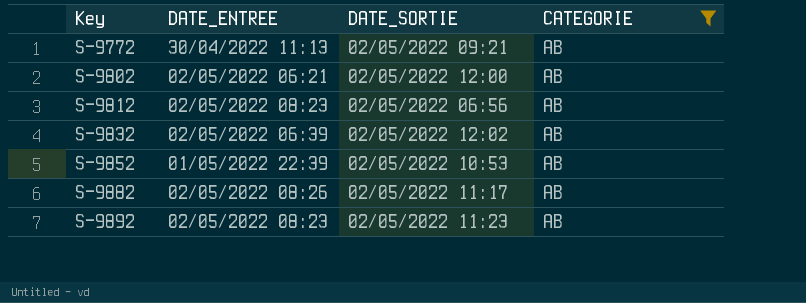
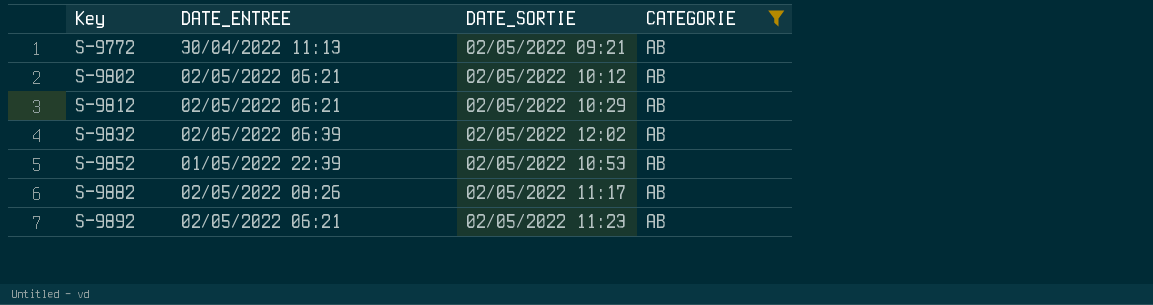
S-9802 | DATE_SORTIE: 02/05/2022 12:00 -> 02/05/2022 10:12
S-9812 | DATE_ENTREE: 02/05/2022 08:23 -> 02/05/2022 06:21
S-9812 | DATE_SORTIE: 02/05/2022 06:56 -> 02/05/2022 10:29
S-9892 | DATE_ENTREE: 02/05/2022 08:23 -> 02/05/2022 06:21

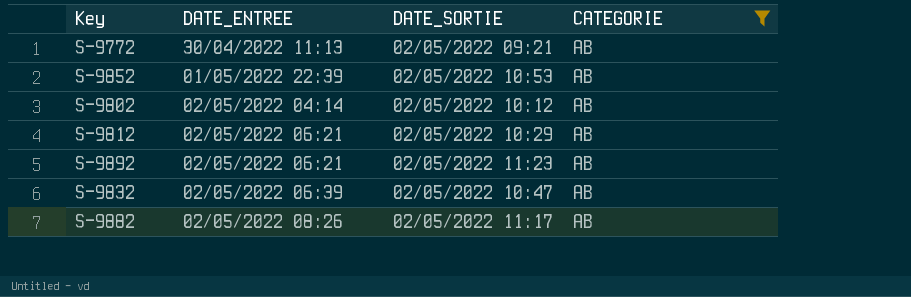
row order: Key ascending -> DATE_ENTREE ascending
S-9802 | DATE_ENTREE: 02/05/2022 06:21 -> 02/05/2022 04:14
S-9832 | DATE_SORTIE: 02/05/2022 12:02 -> 02/05/2022 10:47

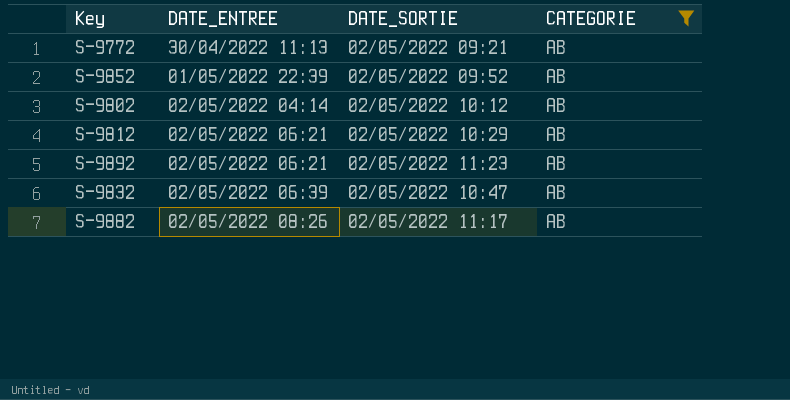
S-9852 | DATE_SORTIE: 02/05/2022 10:53 -> 02/05/2022 09:52

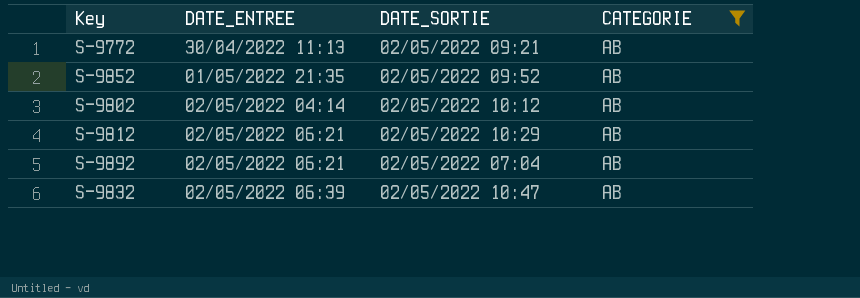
row S-9882: 02/05/2022 08:26 | 02/05/2022 11:17 | AB -> none
S-9852 | DATE_ENTREE: 01/05/2022 22:39 -> 01/05/2022 21:35
S-9892 | DATE_SORTIE: 02/05/2022 11:23 -> 02/05/2022 07:04

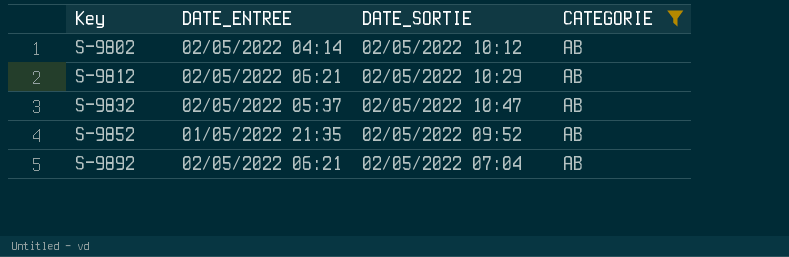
row order: DATE_ENTREE ascending -> Key ascending
row S-9772: 30/04/2022 11:13 | 02/05/2022 09:21 | AB -> none
S-9832 | DATE_ENTREE: 02/05/2022 06:39 -> 02/05/2022 05:37

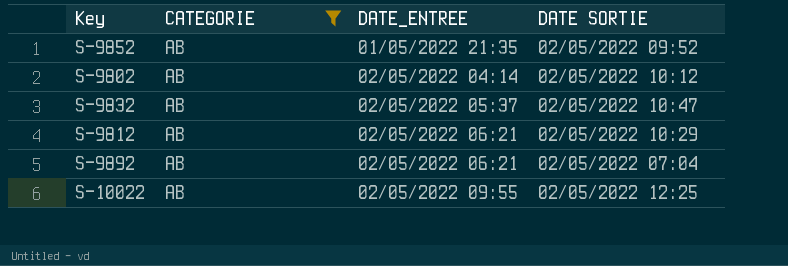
row order: Key ascending -> DATE_ENTREE ascending
column CATEGORIE | position: 4 -> 2
column name: DATE_SORTIE -> DATE SORTIE
row S-10022: none -> AB | 02/05/2022 09:55 | 02/05/2022 12:25

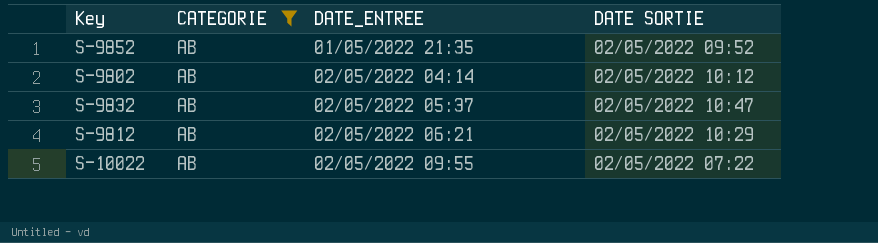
row S-9892: AB | 02/05/2022 06:21 | 02/05/2022 07:04 -> none
S-10022 | DATE SORTIE: 02/05/2022 12:25 -> 02/05/2022 07:22

